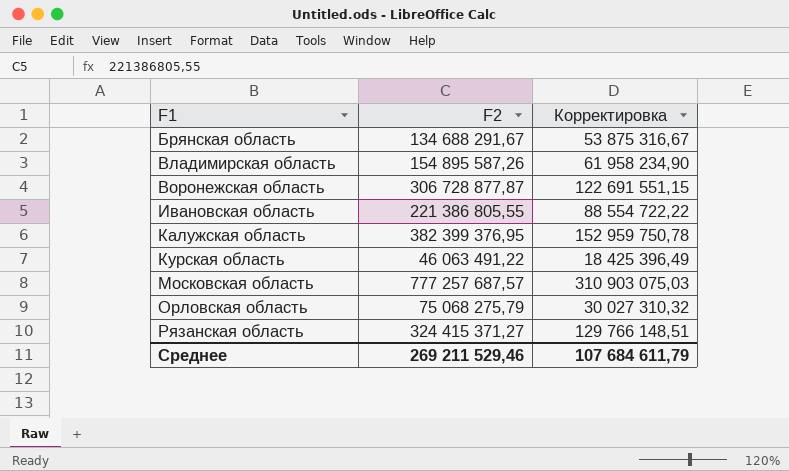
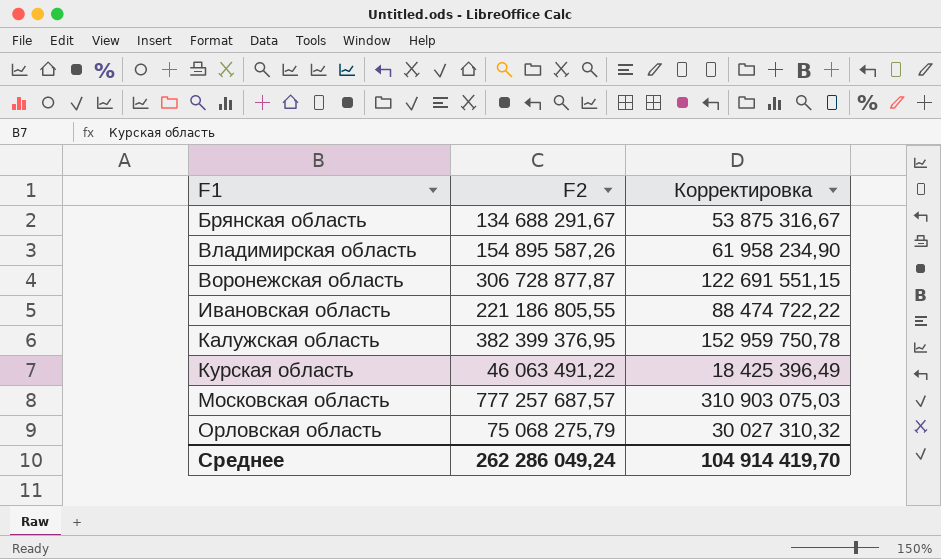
row Рязанская область: 324 415 371,27 | 129 766 148,51 -> none
Ивановская область | F2: 221 386 805,55 -> 221 186 805,55
Ивановская область | Корректировка: 88 554 722,22 -> 88 474 722,22
Среднее | F2: 269 211 529,46 -> 262 286 049,24
Среднее | Корректировка: 107 684 611,79 -> 104 914 419,70

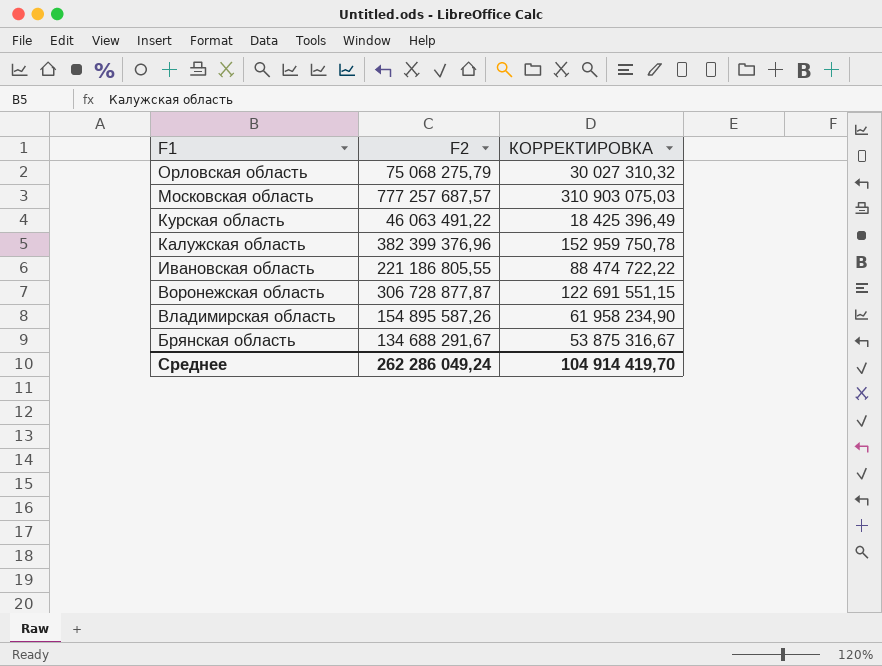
row order: F1 ascending -> F1 descending
column name: Корректировка -> КОРРЕКТИРОВКА
Калужская область | F2: 382 399 376,95 -> 382 399 376,96

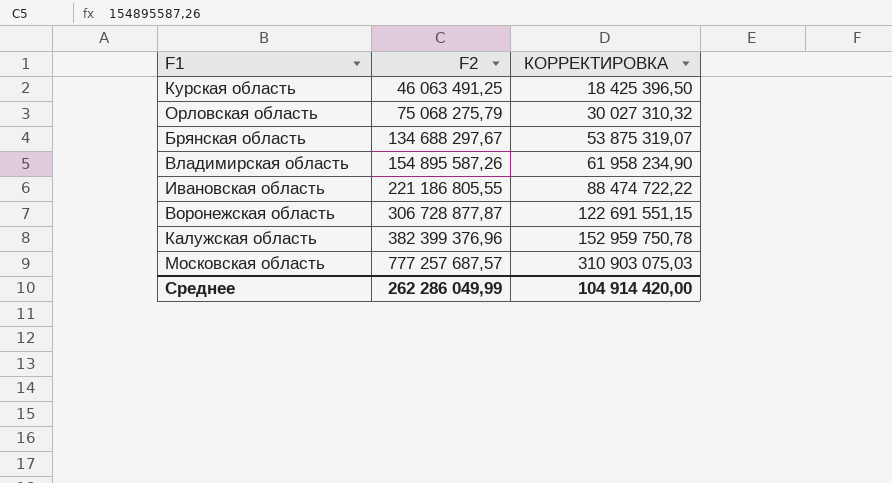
row order: F1 descending -> F2 ascending
Курская область | F2: 46 063 491,22 -> 46 063 491,25
Курская область | КОРРЕКТИРОВКА: 18 425 396,49 -> 18 425 396,50
Брянская область | F2: 134 688 291,67 -> 134 688 297,67
Брянская область | КОРРЕКТИРОВКА: 53 875 316,67 -> 53 875 319,07
Среднее | F2: 262 286 049,24 -> 262 286 049,99
Среднее | КОРРЕКТИРОВКА: 104 914 419,70 -> 104 914 420,00

